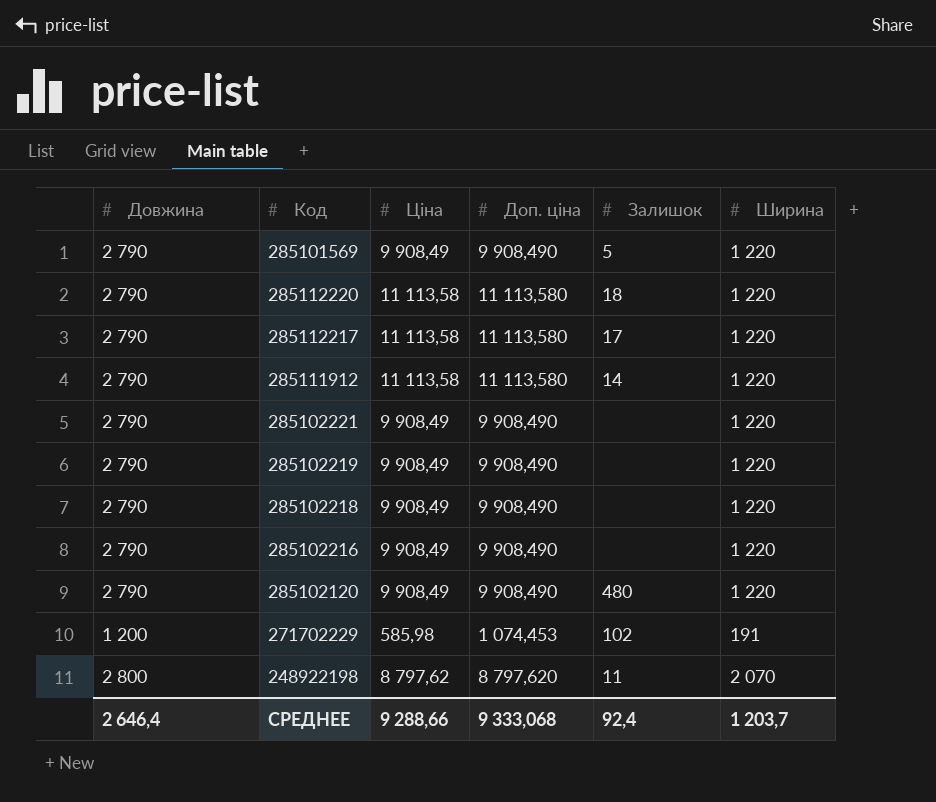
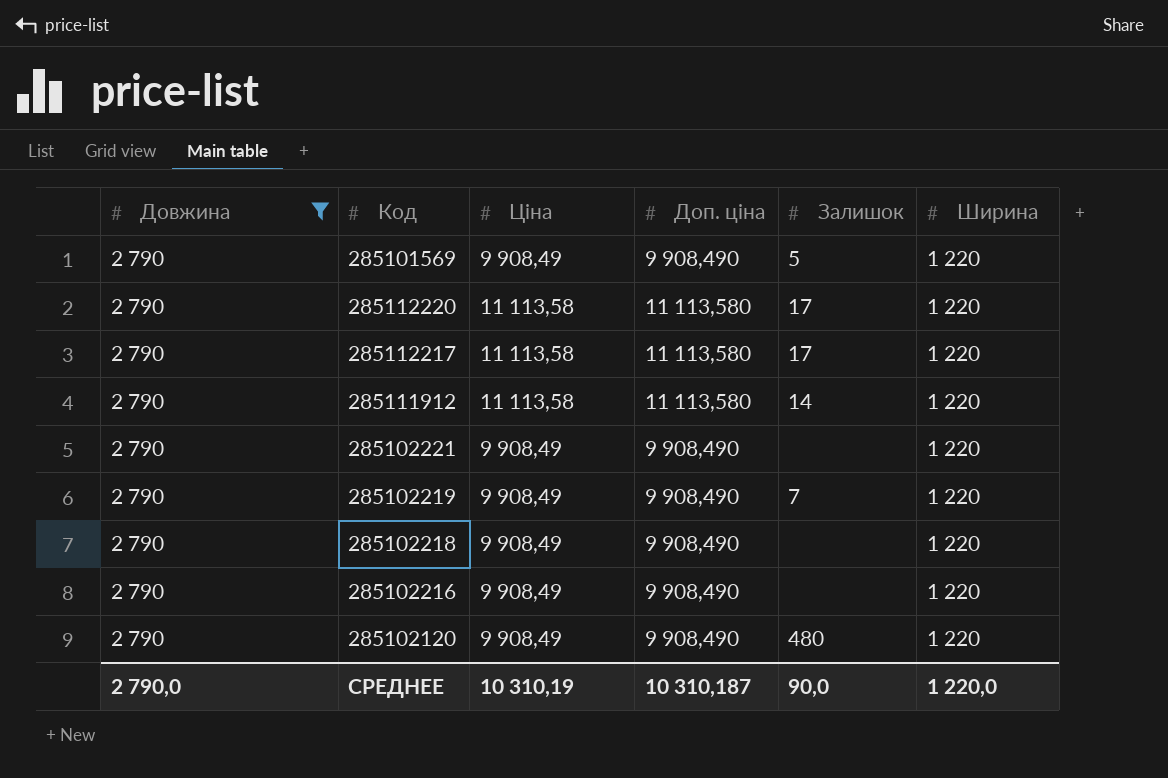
filter: none -> Довжина = 2 790
285112220 | Залишок: 18 -> 17
285102219 | Залишок: none -> 7
СРЕДНЕЕ | Довжина: 2 646,4 -> 2 790,0
СРЕДНЕЕ | Ціна: 9 288,66 -> 10 310,19
СРЕДНЕЕ | Доп. ціна: 9 333,068 -> 10 310,187
СРЕДНЕЕ | Залишок: 92,4 -> 90,0
СРЕДНЕЕ | Ширина: 1 203,7 -> 1 220,0

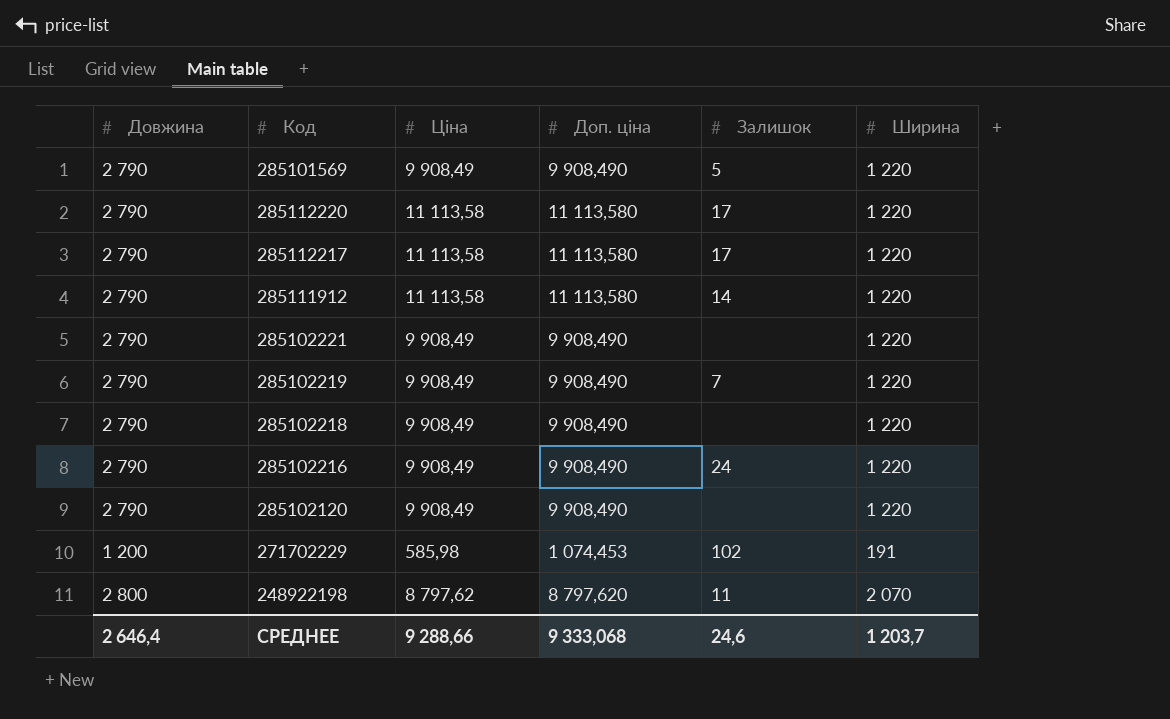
filter: Довжина = 2 790 -> none
285102216 | Залишок: none -> 24
285102120 | Залишок: 480 -> none
СРЕДНЕЕ | Довжина: 2 790,0 -> 2 646,4
СРЕДНЕЕ | Ціна: 10 310,19 -> 9 288,66
СРЕДНЕЕ | Доп. ціна: 10 310,187 -> 9 333,068
СРЕДНЕЕ | Залишок: 90,0 -> 24,6
СРЕДНЕЕ | Ширина: 1 220,0 -> 1 203,7

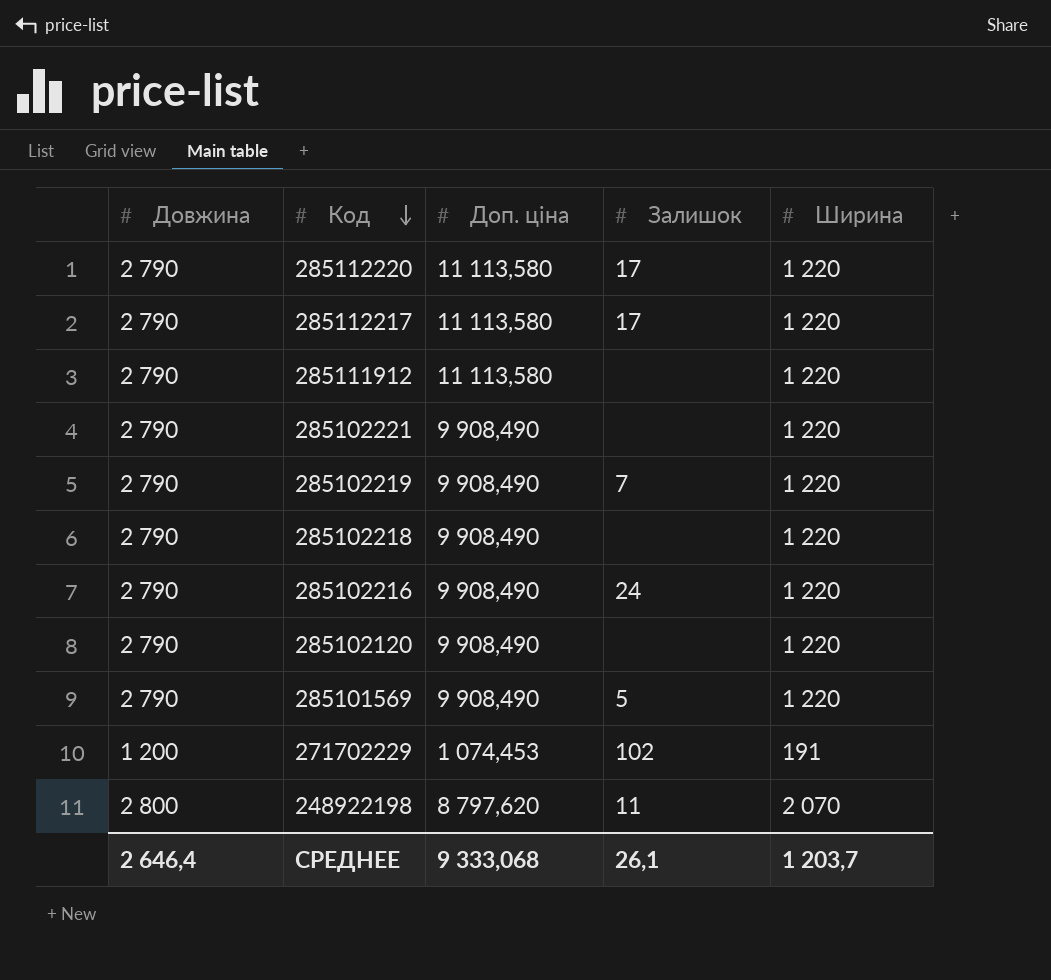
row order: none -> Код descending
column Ціна | position: 3 -> none
285111912 | Залишок: 14 -> none
СРЕДНЕЕ | Залишок: 24,6 -> 26,1

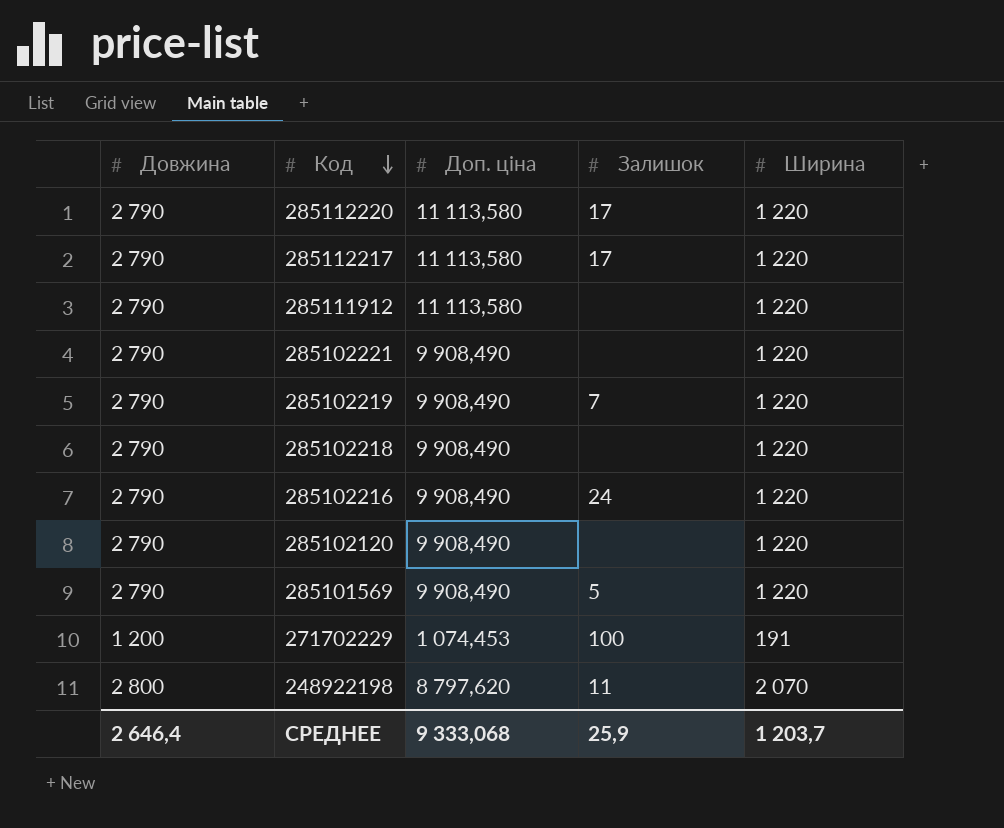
271702229 | Залишок: 102 -> 100
СРЕДНЕЕ | Залишок: 26,1 -> 25,9

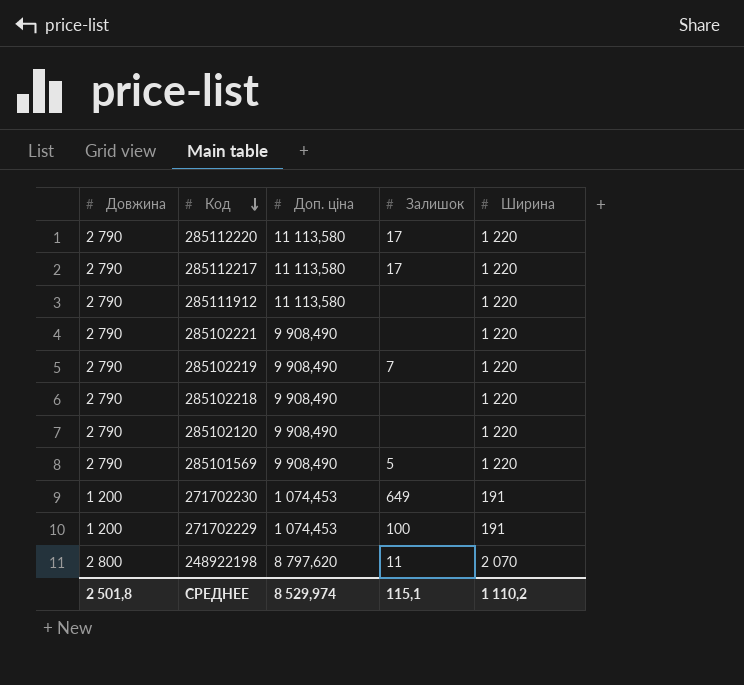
row 285102216: 2 790 | 9 908,490 | 24 | 1 220 -> none
row 271702230: none -> 1 200 | 1 074,453 | 649 | 191
СРЕДНЕЕ | Довжина: 2 646,4 -> 2 501,8
СРЕДНЕЕ | Доп. ціна: 9 333,068 -> 8 529,974
СРЕДНЕЕ | Залишок: 25,9 -> 115,1
СРЕДНЕЕ | Ширина: 1 203,7 -> 1 110,2

